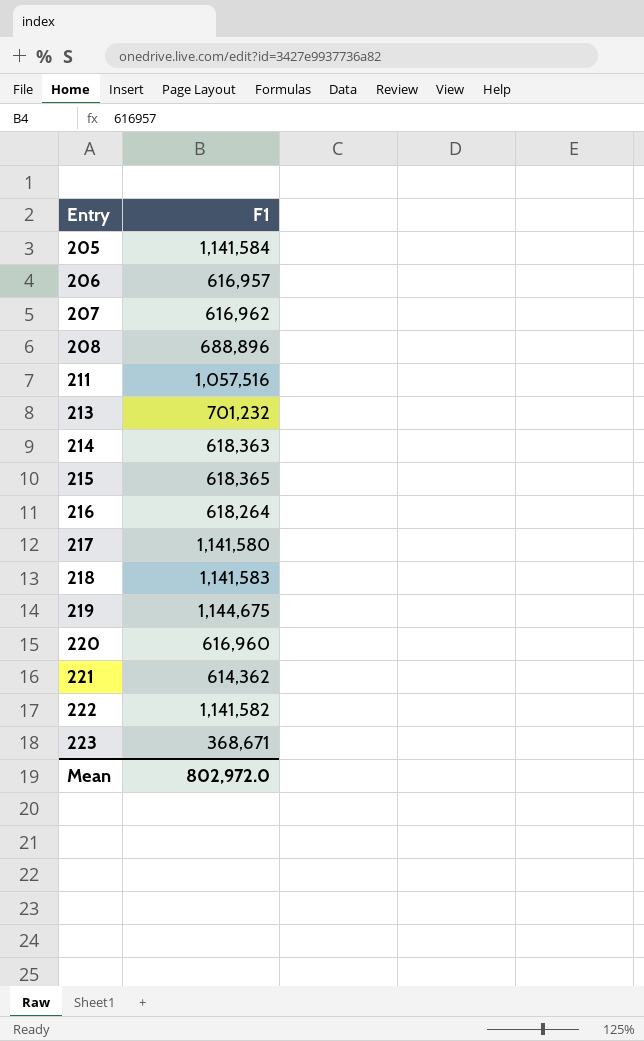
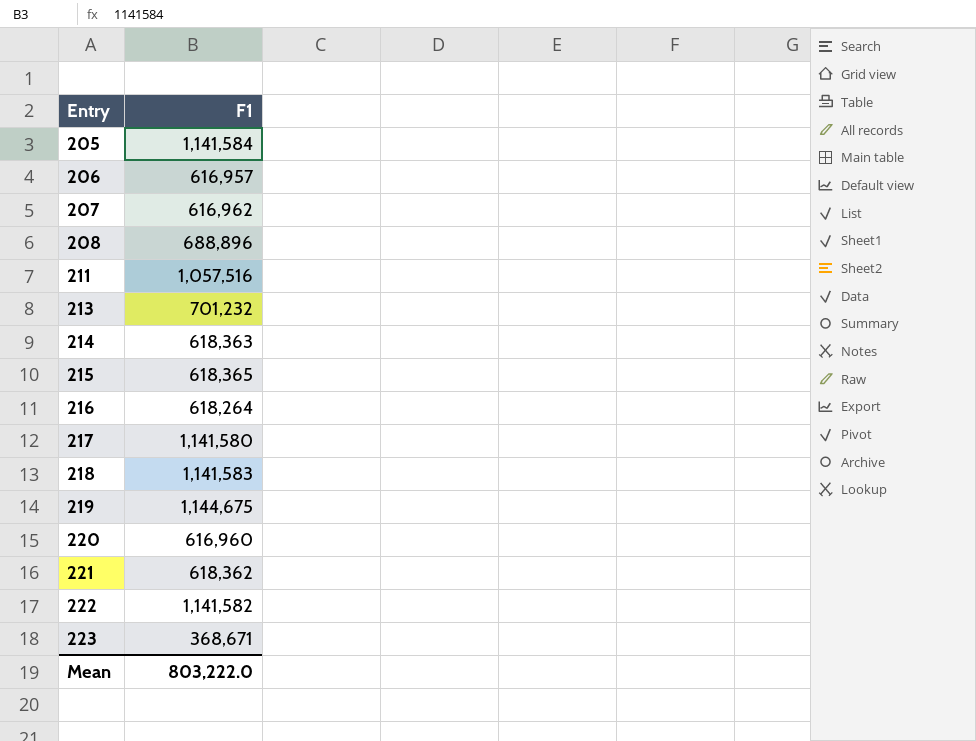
221 | F1: 614,362 -> 618,362
Mean | F1: 802,972.0 -> 803,222.0

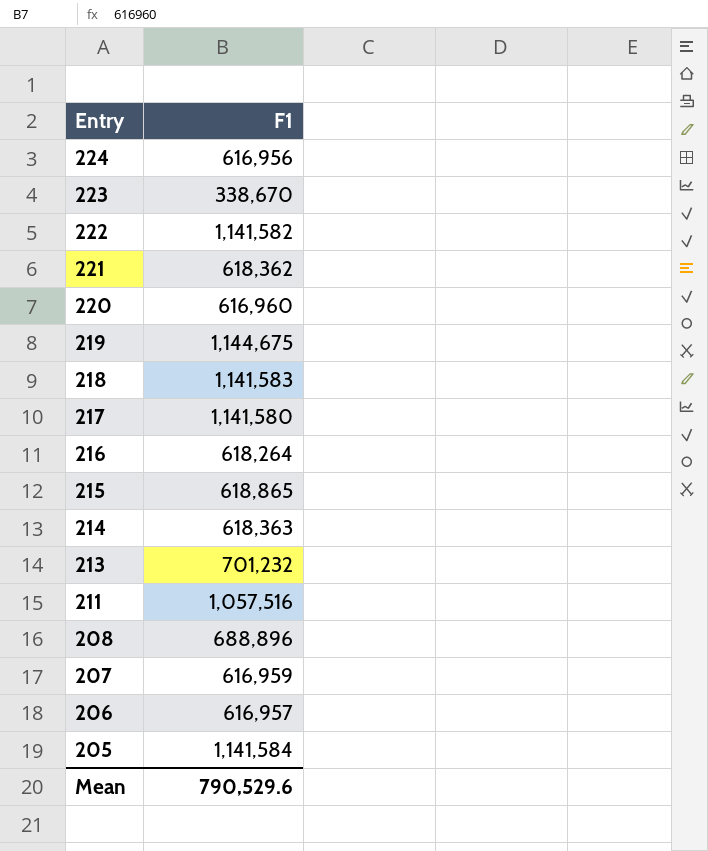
row order: Entry ascending -> Entry descending
row 224: none -> 616,956
223 | F1: 368,671 -> 338,670
215 | F1: 618,365 -> 618,865
207 | F1: 616,962 -> 616,959
Mean | F1: 803,222.0 -> 790,529.6

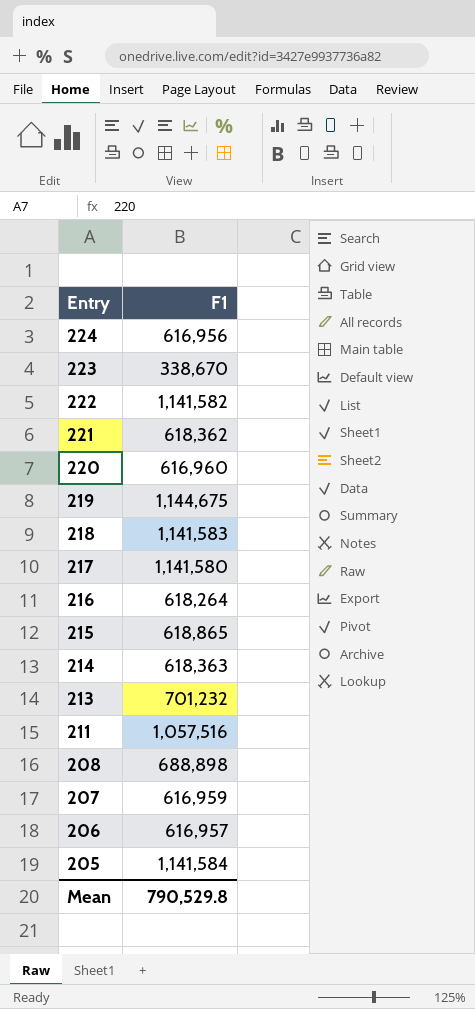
208 | F1: 688,896 -> 688,898
Mean | F1: 790,529.6 -> 790,529.8

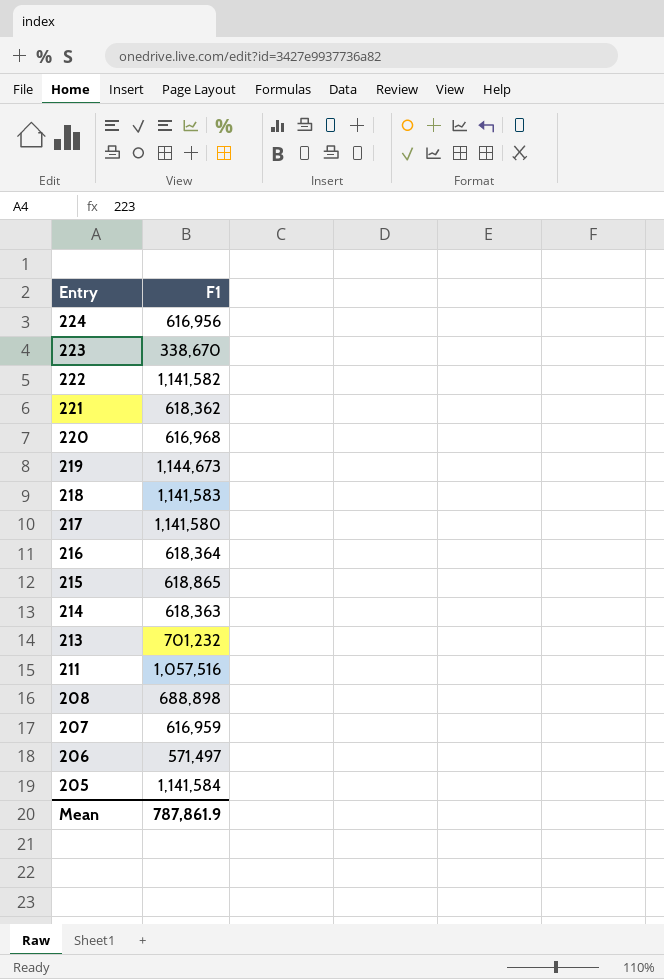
220 | F1: 616,960 -> 616,968
219 | F1: 1,144,675 -> 1,144,673
216 | F1: 618,264 -> 618,364
206 | F1: 616,957 -> 571,497
Mean | F1: 790,529.8 -> 787,861.9

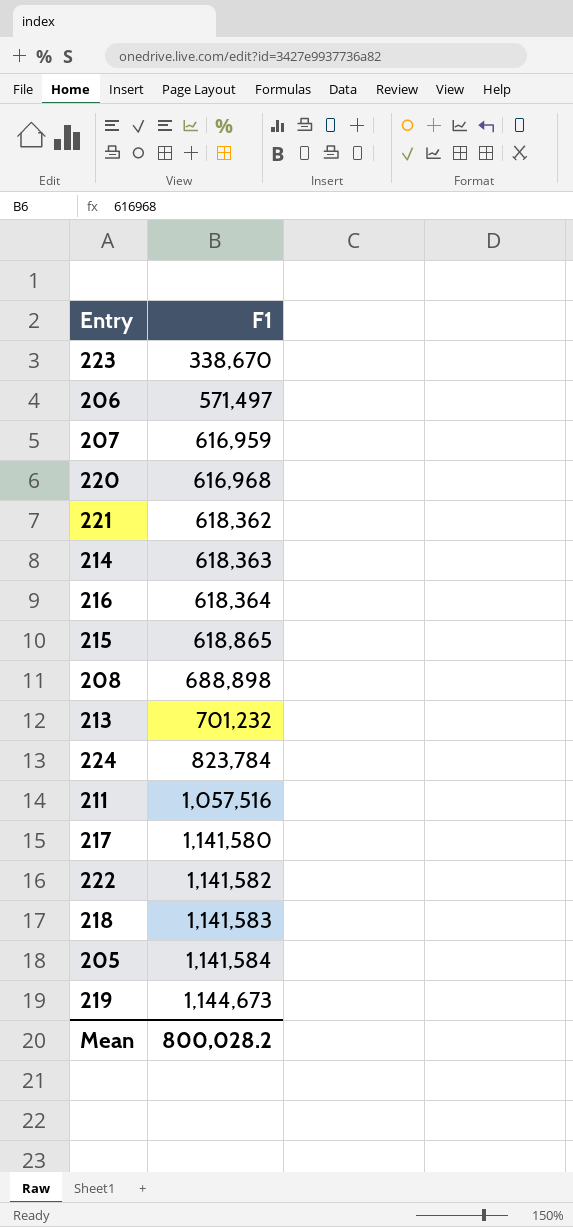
row order: Entry descending -> F1 ascending
224 | F1: 616,956 -> 823,784
Mean | F1: 787,861.9 -> 800,028.2

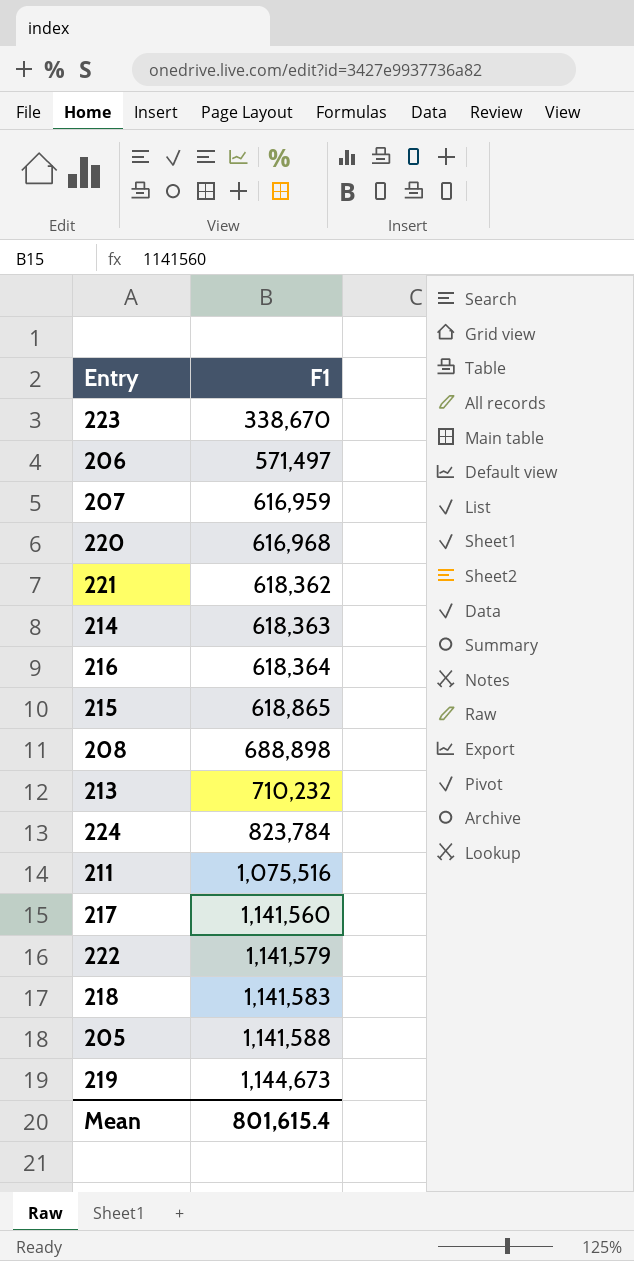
213 | F1: 701,232 -> 710,232
211 | F1: 1,057,516 -> 1,075,516
217 | F1: 1,141,580 -> 1,141,560
222 | F1: 1,141,582 -> 1,141,579
205 | F1: 1,141,584 -> 1,141,588
Mean | F1: 800,028.2 -> 801,615.4

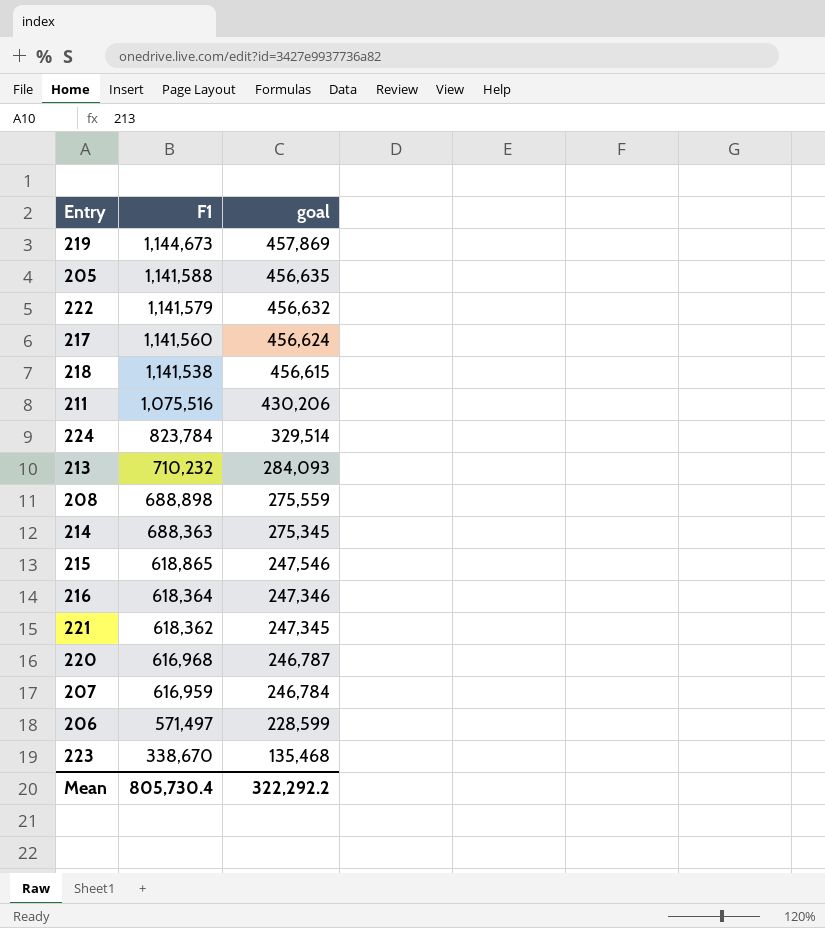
row order: F1 ascending -> F1 descending
column goal | formula: none -> [F1] * 0.4
218 | F1: 1,141,583 -> 1,141,538
214 | F1: 618,363 -> 688,363
Mean | F1: 801,615.4 -> 805,730.4

